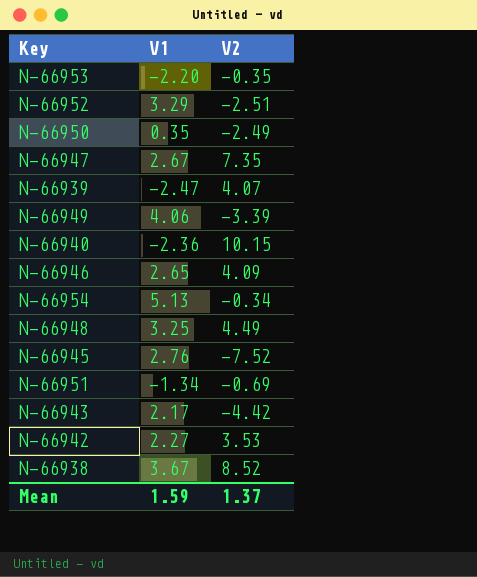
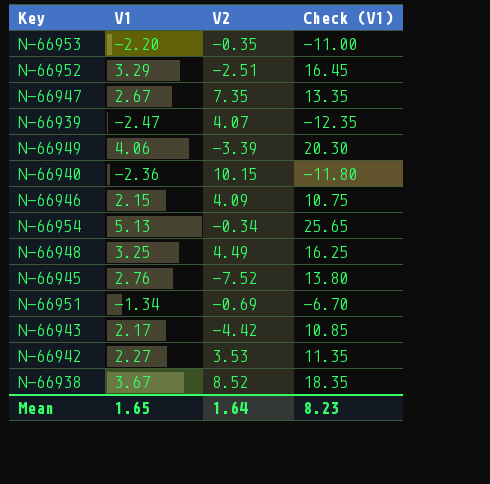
column Check (V1) | formula: none -> [V1] * 5
row N-66950: 0.35 | -2.49 -> none
N-66946 | V1: 2.65 -> 2.15
Mean | V1: 1.59 -> 1.65
Mean | V2: 1.37 -> 1.64

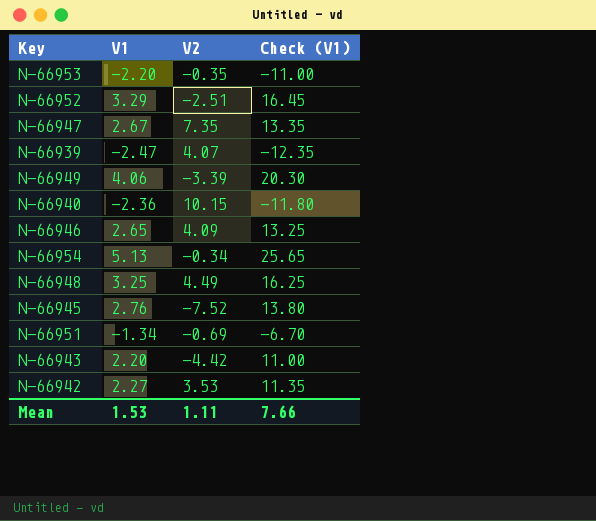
row N-66938: 3.67 | 8.52 | 18.35 -> none
N-66946 | V1: 2.15 -> 2.65
N-66946 | Check (V1): 10.75 -> 13.25
N-66943 | V1: 2.17 -> 2.20
N-66943 | Check (V1): 10.85 -> 11.00
Mean | V1: 1.65 -> 1.53
Mean | V2: 1.64 -> 1.11
Mean | Check (V1): 8.23 -> 7.66

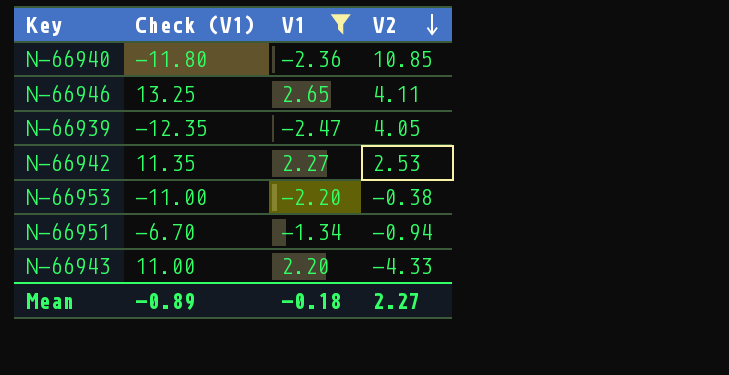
filter: none -> V1 <= 2.65
row order: none -> V2 descending
column Check (V1) | position: 4 -> 2
N-66940 | V2: 10.15 -> 10.85
N-66946 | V2: 4.09 -> 4.11
N-66939 | V2: 4.07 -> 4.05
N-66942 | V2: 3.53 -> 2.53
N-66953 | V2: -0.35 -> -0.38
N-66951 | V2: -0.69 -> -0.94
N-66943 | V2: -4.42 -> -4.33
Mean | Check (V1): 7.66 -> -0.89
Mean | V1: 1.53 -> -0.18
Mean | V2: 1.11 -> 2.27

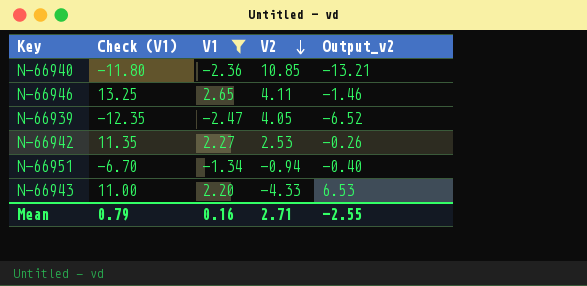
column Output_v2 | formula: none -> [V1] - [V2]
row N-66953: -11.00 | -2.20 | -0.38 -> none
Mean | Check (V1): -0.89 -> 0.79
Mean | V1: -0.18 -> 0.16
Mean | V2: 2.27 -> 2.71

